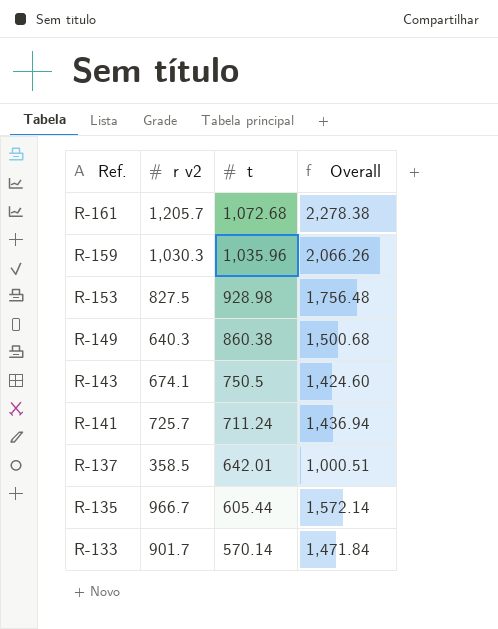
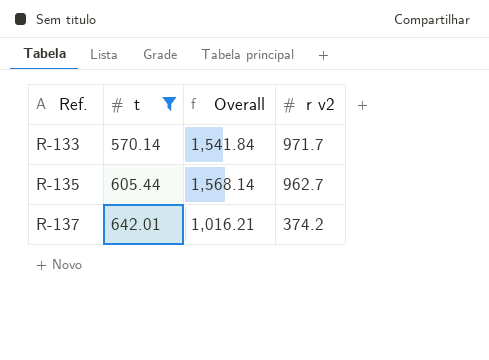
filter: none -> t <= 642.01
row order: Ref. descending -> Ref. ascending
column r v2 | position: 2 -> 4
R-133 | Overall: 1,471.84 -> 1,541.84
R-133 | r v2: 901.7 -> 971.7
R-135 | Overall: 1,572.14 -> 1,568.14
R-135 | r v2: 966.7 -> 962.7
R-137 | Overall: 1,000.51 -> 1,016.21
R-137 | r v2: 358.5 -> 374.2

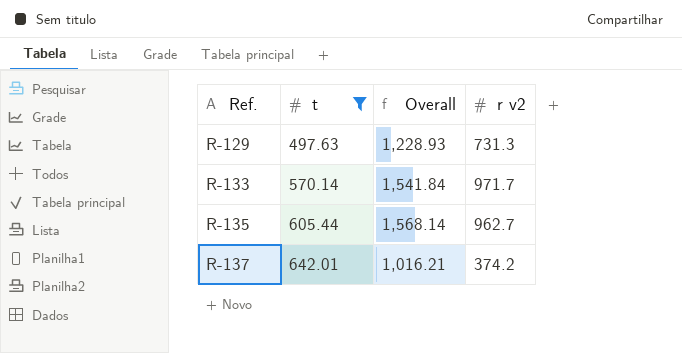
row R-129: none -> 497.63 | 1,228.93 | 731.3

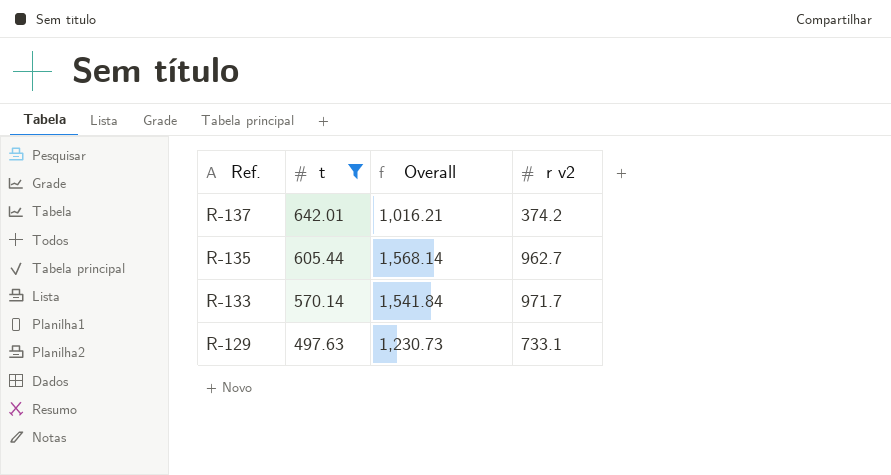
row order: Ref. ascending -> Ref. descending
R-129 | Overall: 1,228.93 -> 1,230.73
R-129 | r v2: 731.3 -> 733.1

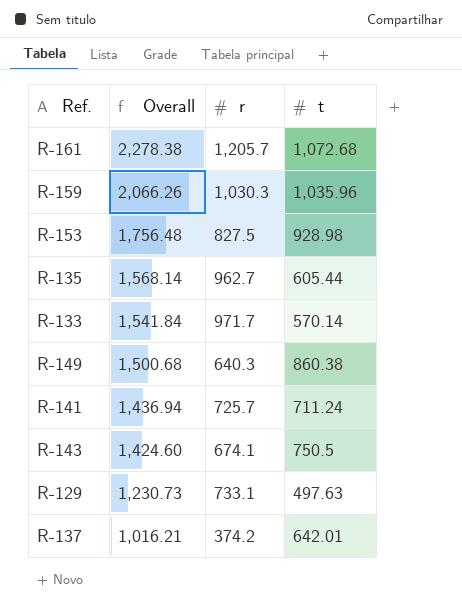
filter: t <= 642.01 -> none
row order: Ref. descending -> Overall descending
column name: r v2 -> r
column t | position: 2 -> 4

